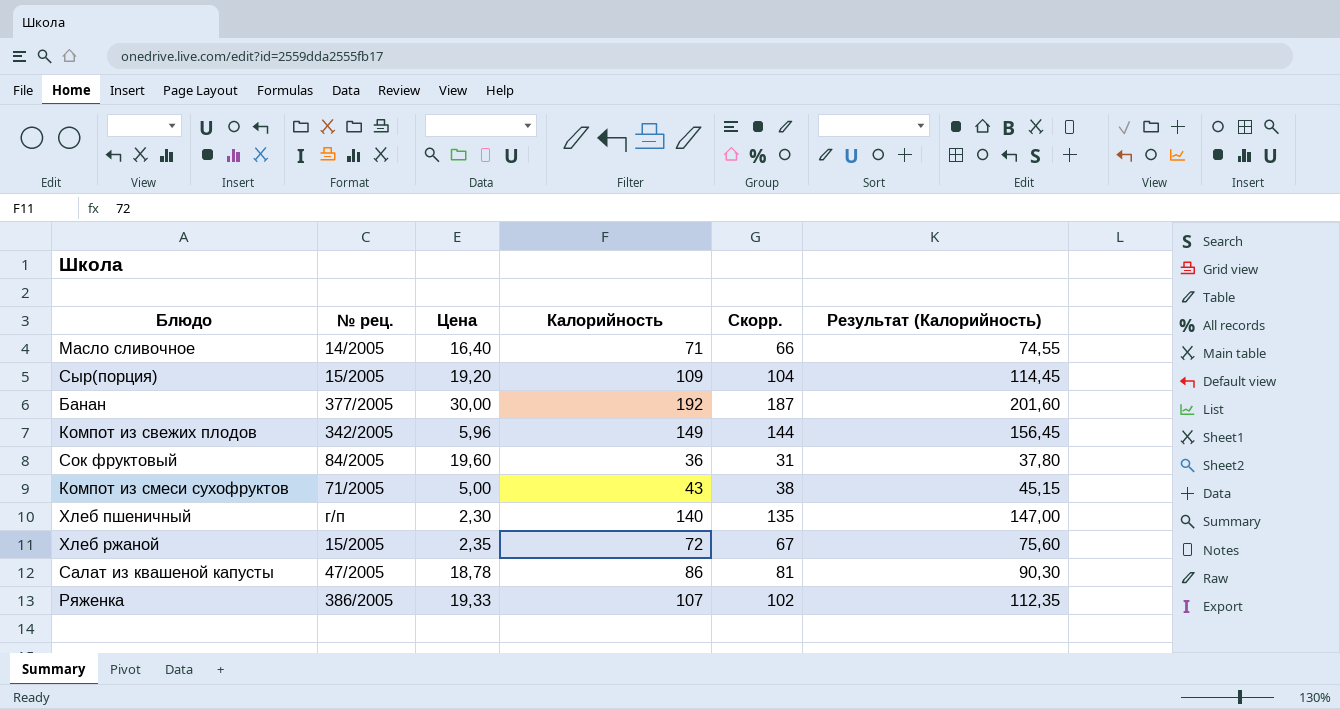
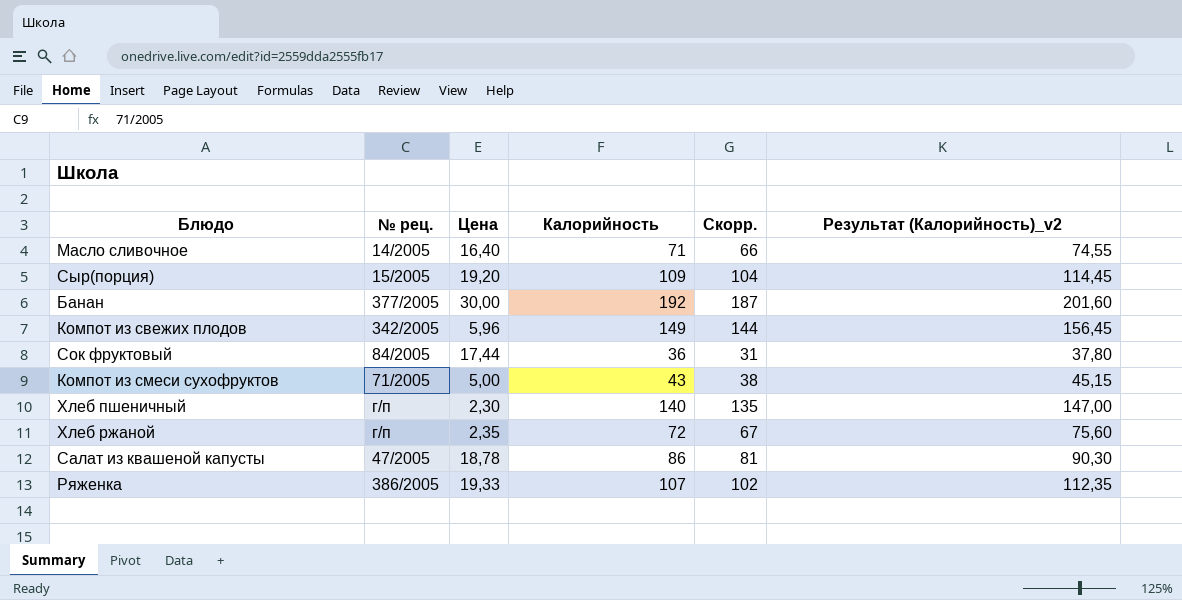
column name: Результат (Калорийность) -> Результат (Калорийность)_v2
Сок фруктовый | Цена: 19,60 -> 17,44
Хлеб ржаной | № рец.: 15/2005 -> г/п

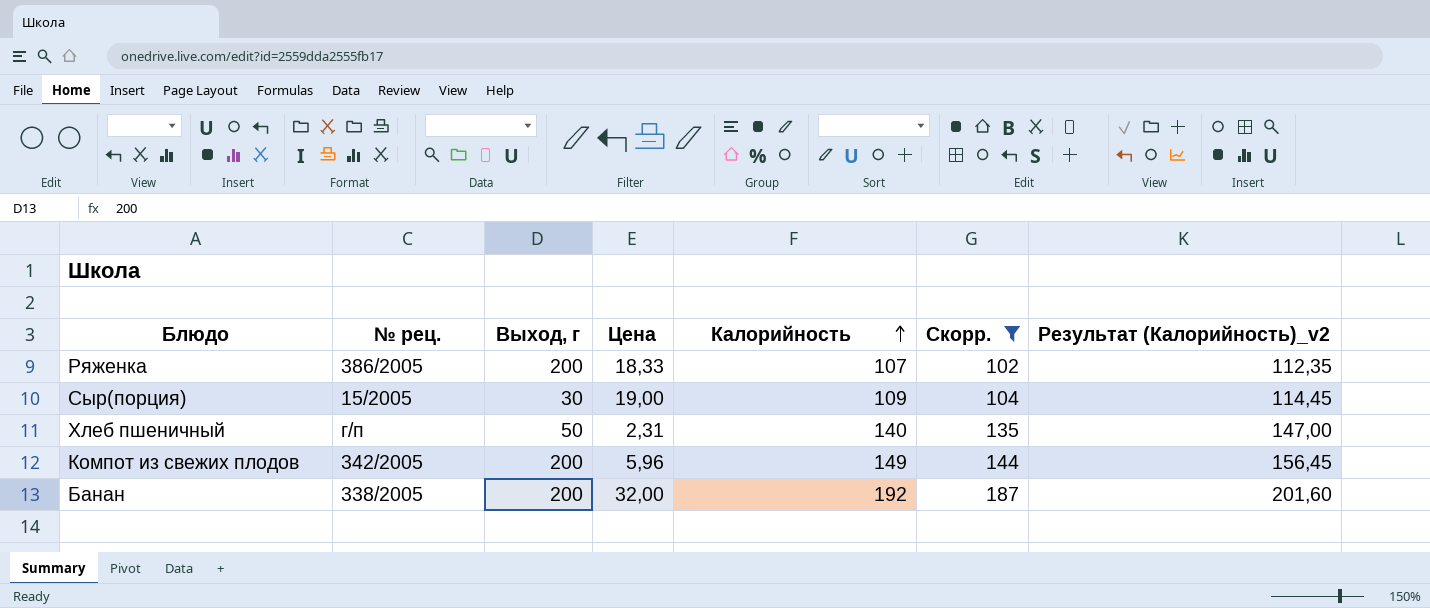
filter: none -> Скорр. >= 102
row order: none -> Калорийность ascending
column Выход, г | position: none -> 3
Ряженка | Цена: 19,33 -> 18,33
Сыр(порция) | Цена: 19,20 -> 19,00
Хлеб пшеничный | Цена: 2,30 -> 2,31
Банан | № рец.: 377/2005 -> 338/2005
Банан | Цена: 30,00 -> 32,00

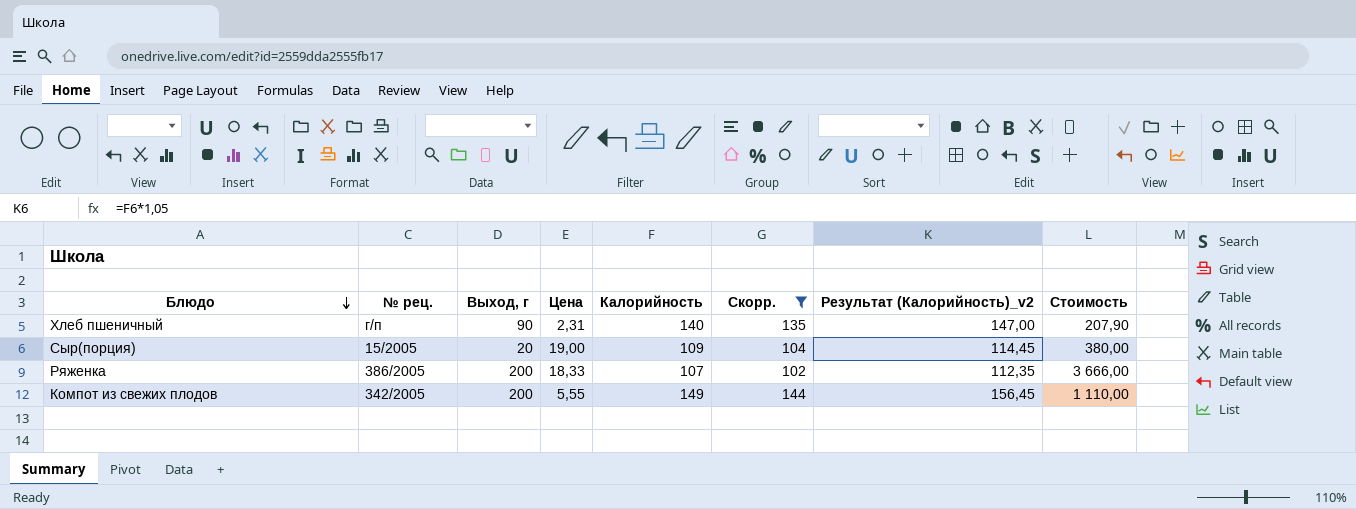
row order: Калорийность ascending -> Блюдо descending
column Стоимость | formula: none -> [Выход, г] * [Цена]
row Банан: 338/2005 | 200 | 32,00 | 192 | 187 | 201,60 -> none
Хлеб пшеничный | Выход, г: 50 -> 90
Сыр(порция) | Выход, г: 30 -> 20
Компот из свежих плодов | Цена: 5,96 -> 5,55

